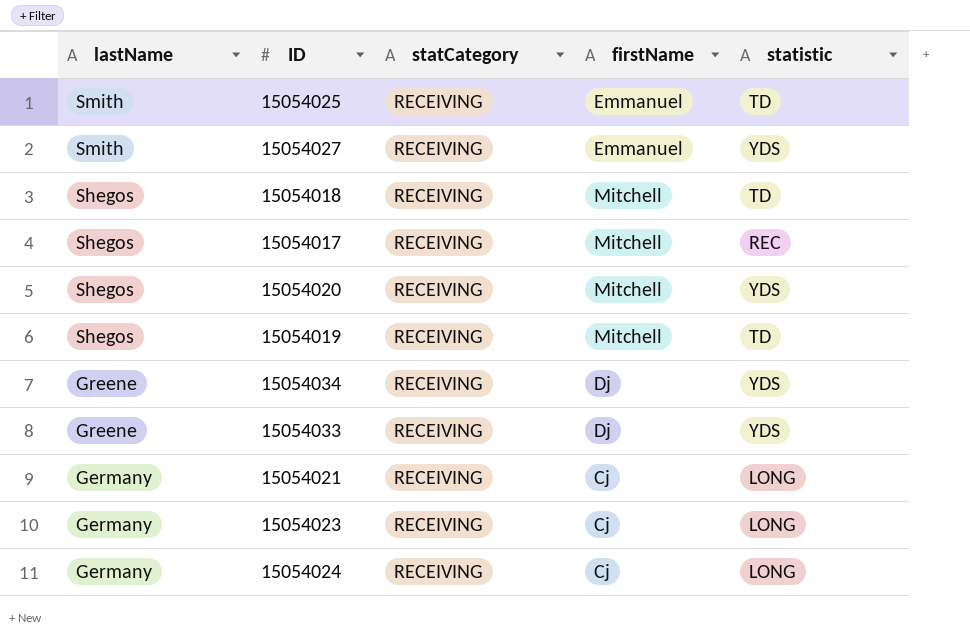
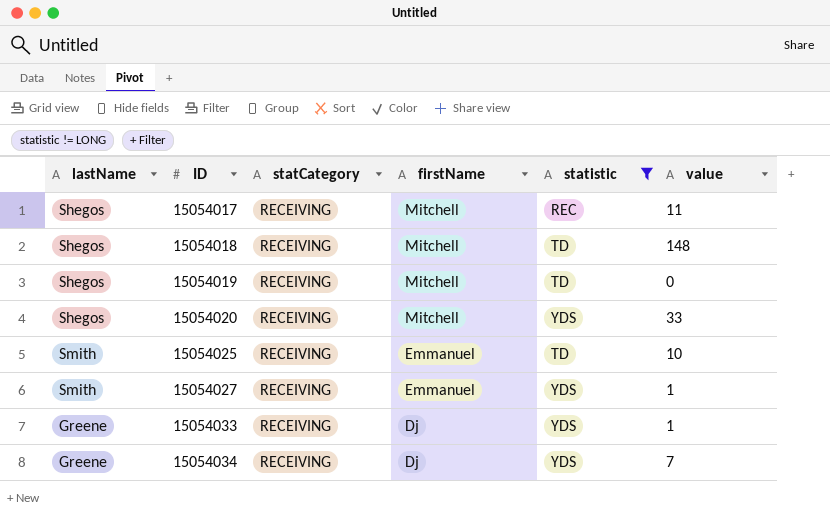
filter: none -> statistic != LONG
row order: lastName descending -> ID ascending
column value | position: none -> 6

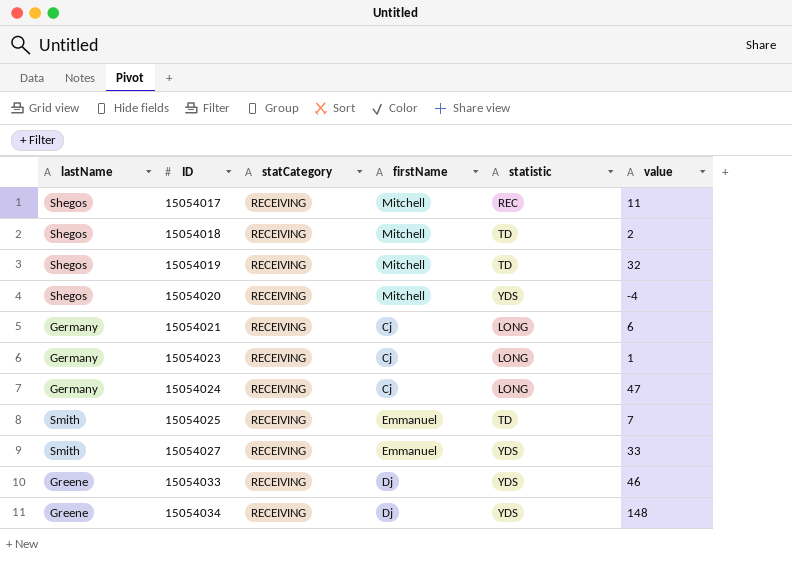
filter: statistic != LONG -> none
15054018 | value: 148 -> 2
15054019 | value: 0 -> 32
15054020 | value: 33 -> -4
15054025 | value: 10 -> 7
15054027 | value: 1 -> 33
15054033 | value: 1 -> 46
15054034 | value: 7 -> 148

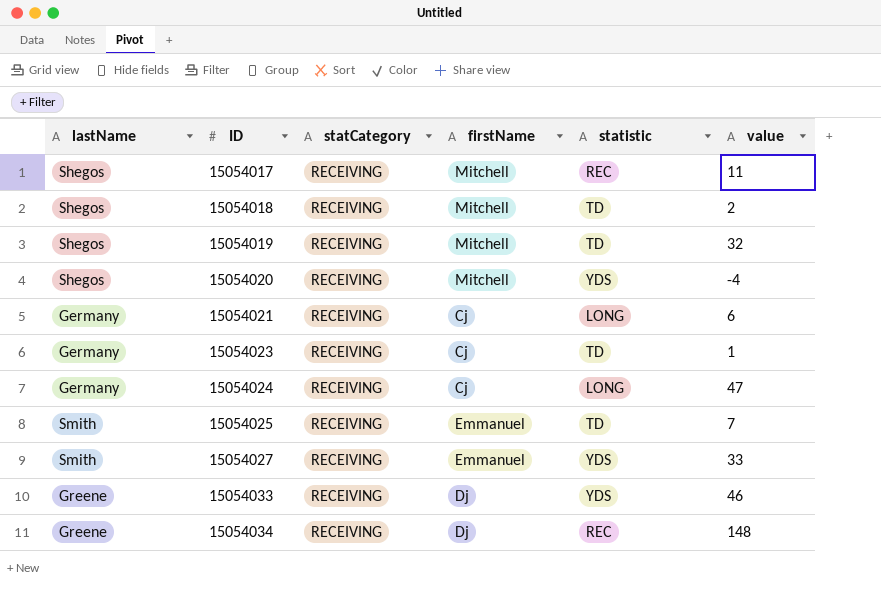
15054023 | statistic: LONG -> TD
15054034 | statistic: YDS -> REC

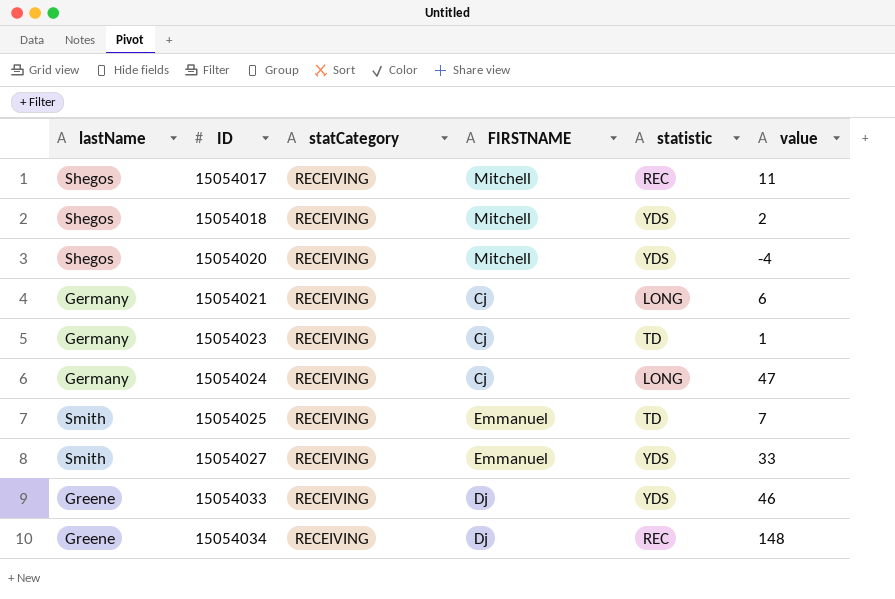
column name: firstName -> FIRSTNAME
row 15054019: Shegos | RECEIVING | Mitchell | TD | 32 -> none
15054018 | statistic: TD -> YDS

